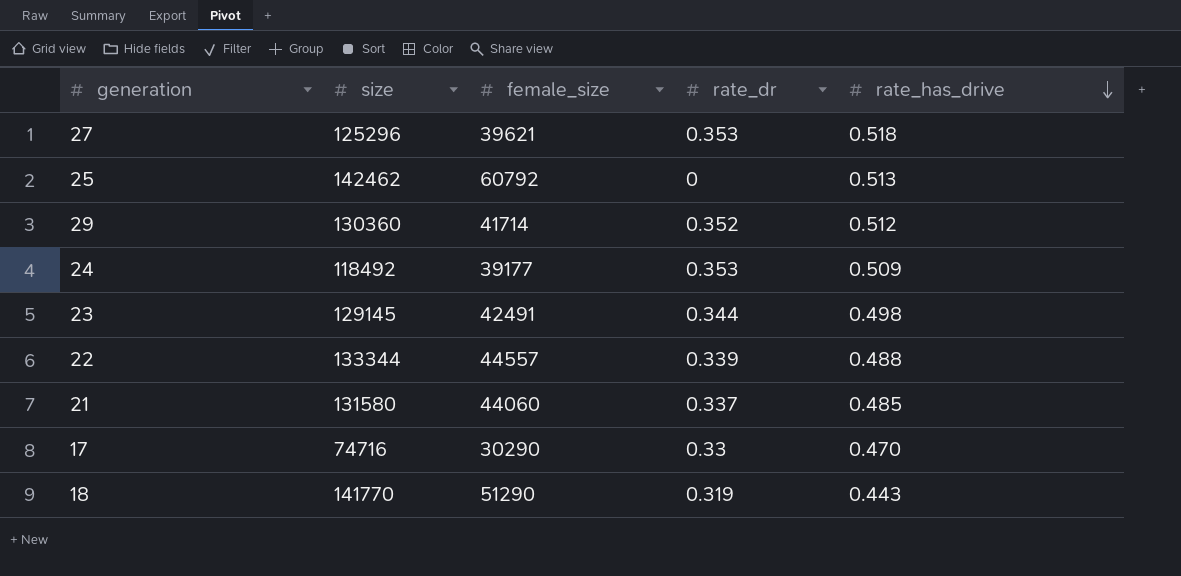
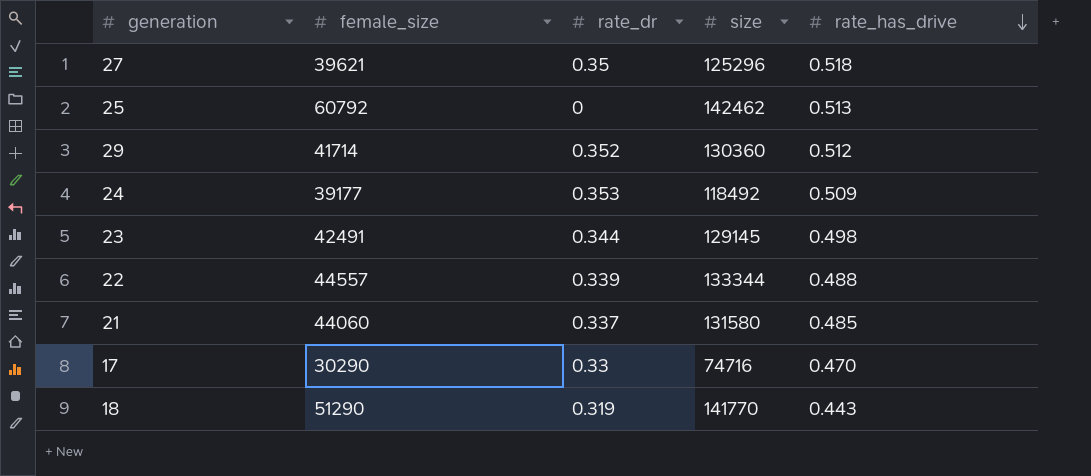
column size | position: 2 -> 4
27 | rate_dr: 0.353 -> 0.35

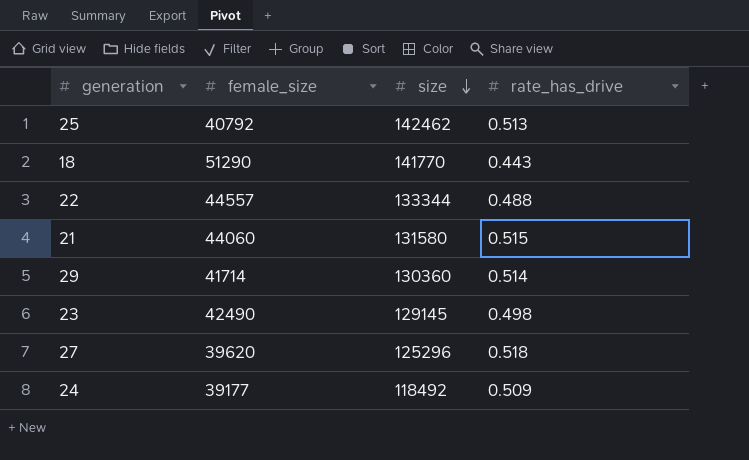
row order: rate_has_drive descending -> size descending
column rate_dr | position: 3 -> none
row 17: 30290 | 0.33 | 74716 | 0.470 -> none
25 | female_size: 60792 -> 40792
21 | rate_has_drive: 0.485 -> 0.515
29 | rate_has_drive: 0.512 -> 0.514
23 | female_size: 42491 -> 42490
27 | female_size: 39621 -> 39620

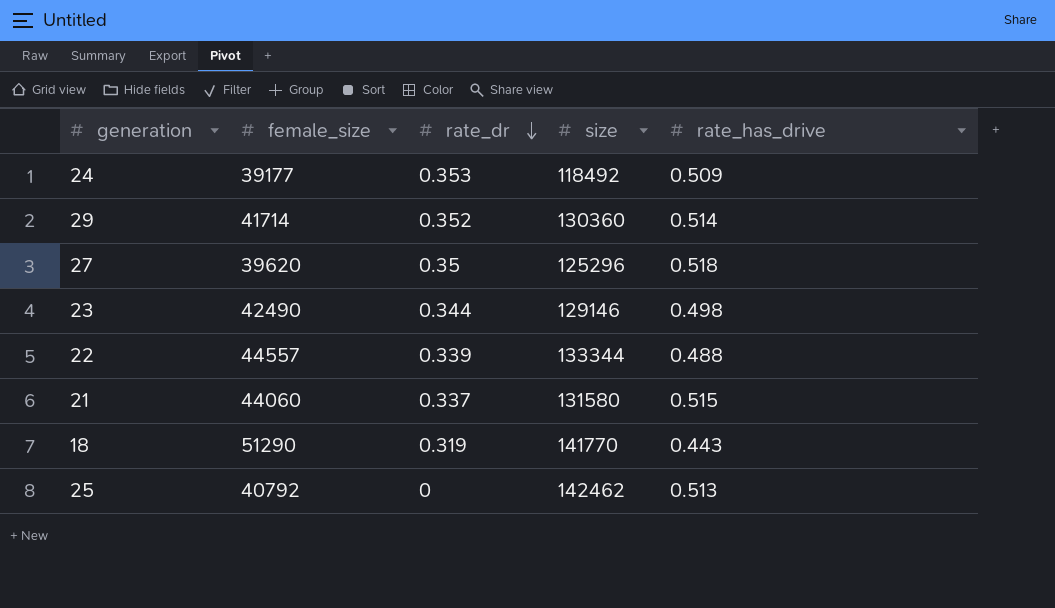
row order: size descending -> rate_dr descending
column rate_dr | position: none -> 3
23 | size: 129145 -> 129146

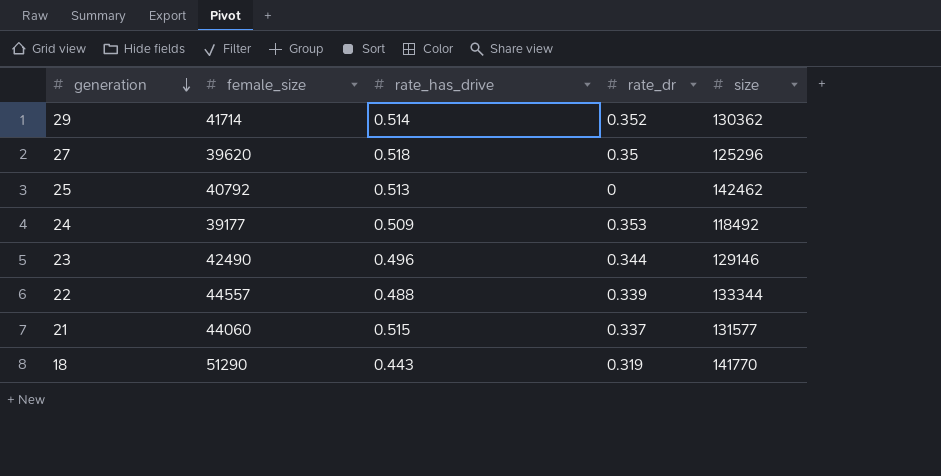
row order: rate_dr descending -> generation descending
column rate_has_drive | position: 5 -> 3
29 | size: 130360 -> 130362
23 | rate_has_drive: 0.498 -> 0.496
21 | size: 131580 -> 131577

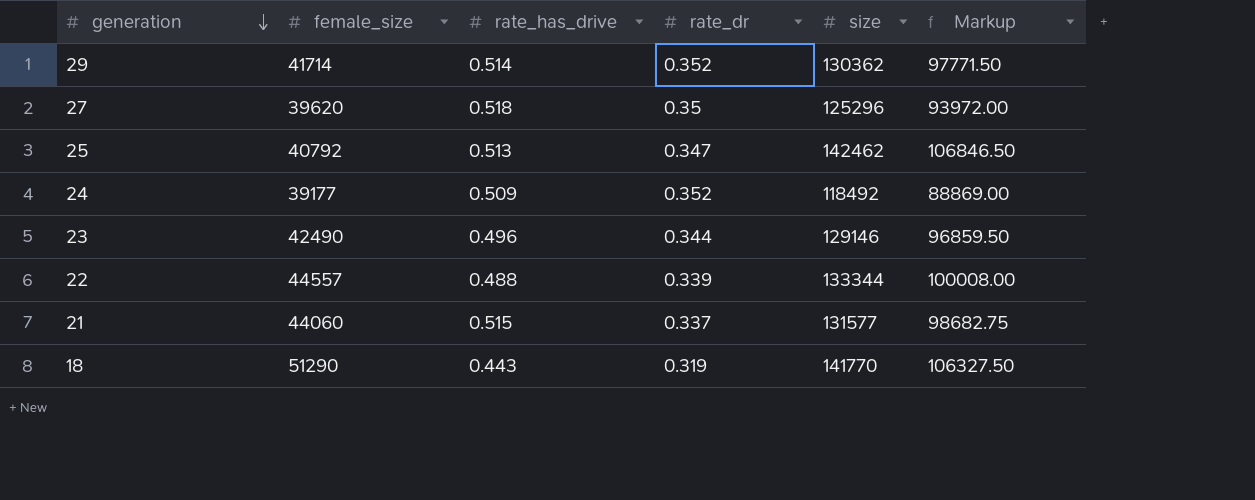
column Markup | formula: none -> [size] * 0.75
25 | rate_dr: 0 -> 0.347
24 | rate_dr: 0.353 -> 0.352

